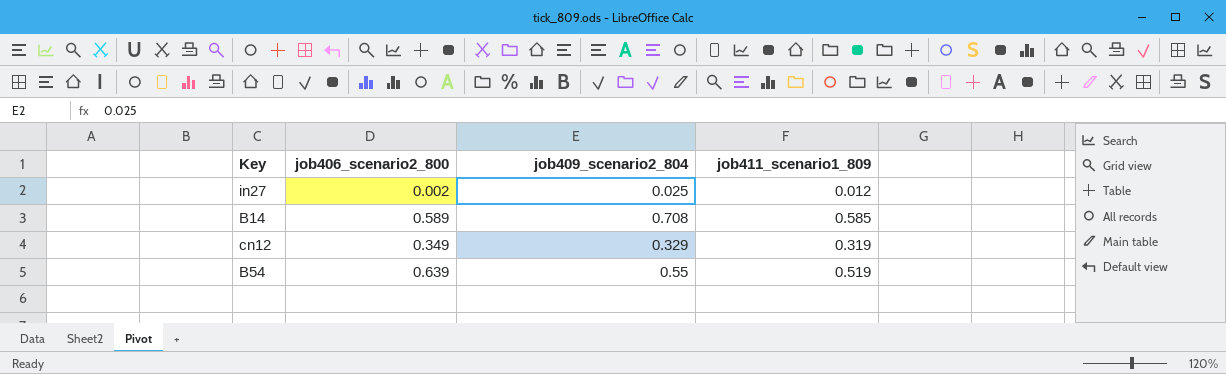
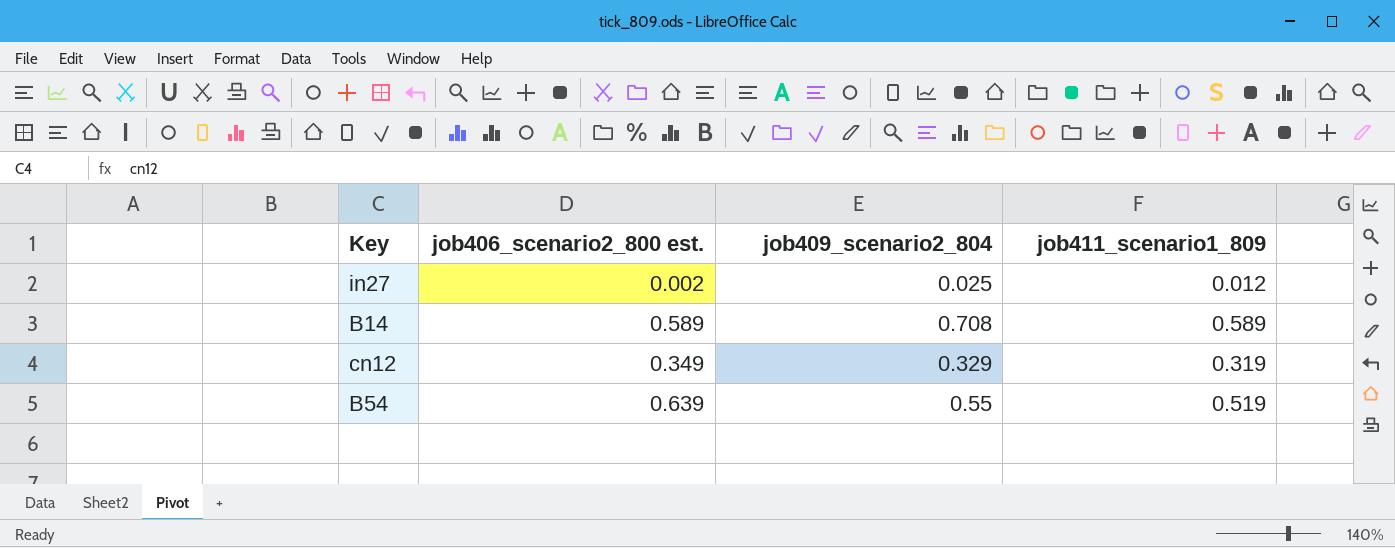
column name: job406_scenario2_800 -> job406_scenario2_800 est.
B14 | job411_scenario1_809: 0.585 -> 0.589

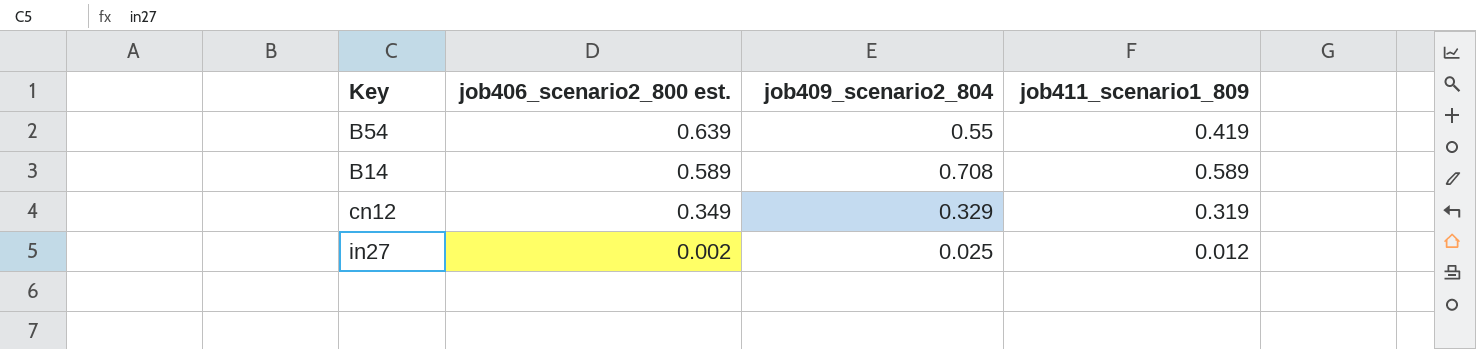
row order: none -> job406_scenario2_800 est. descending
B54 | job411_scenario1_809: 0.519 -> 0.419

